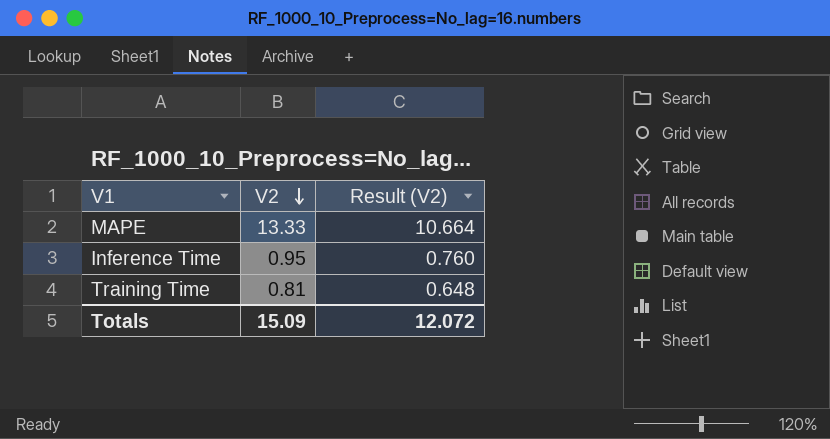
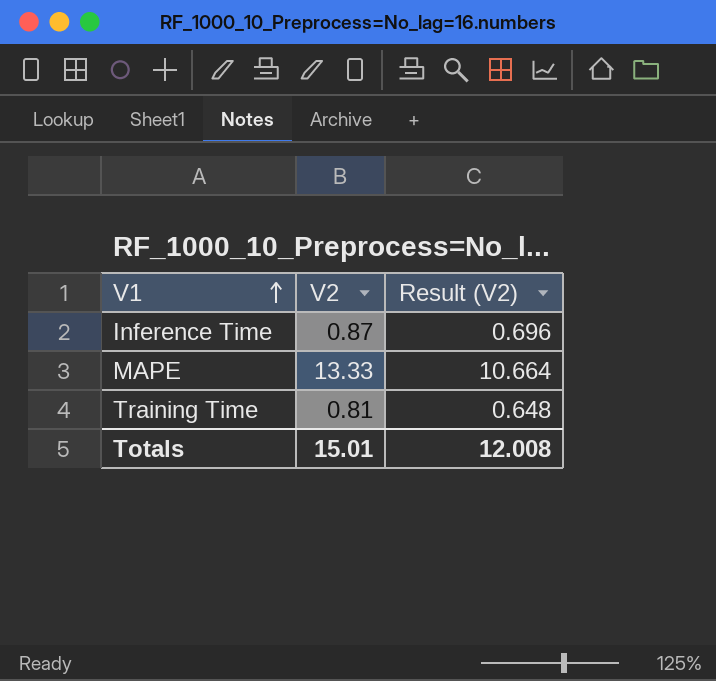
row order: V2 descending -> V1 ascending
Inference Time | V2: 0.95 -> 0.87
Inference Time | Result (V2): 0.760 -> 0.696
Totals | V2: 15.09 -> 15.01
Totals | Result (V2): 12.072 -> 12.008

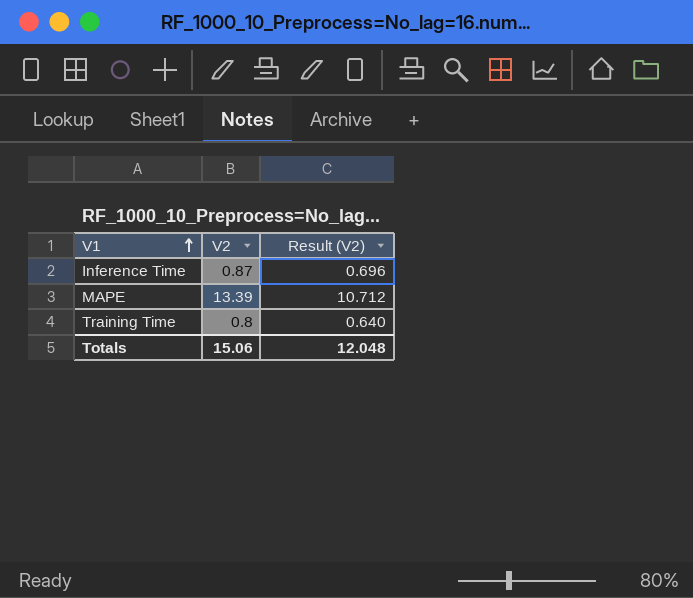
MAPE | V2: 13.33 -> 13.39
MAPE | Result (V2): 10.664 -> 10.712
Training Time | V2: 0.81 -> 0.8
Training Time | Result (V2): 0.648 -> 0.640
Totals | V2: 15.01 -> 15.06
Totals | Result (V2): 12.008 -> 12.048

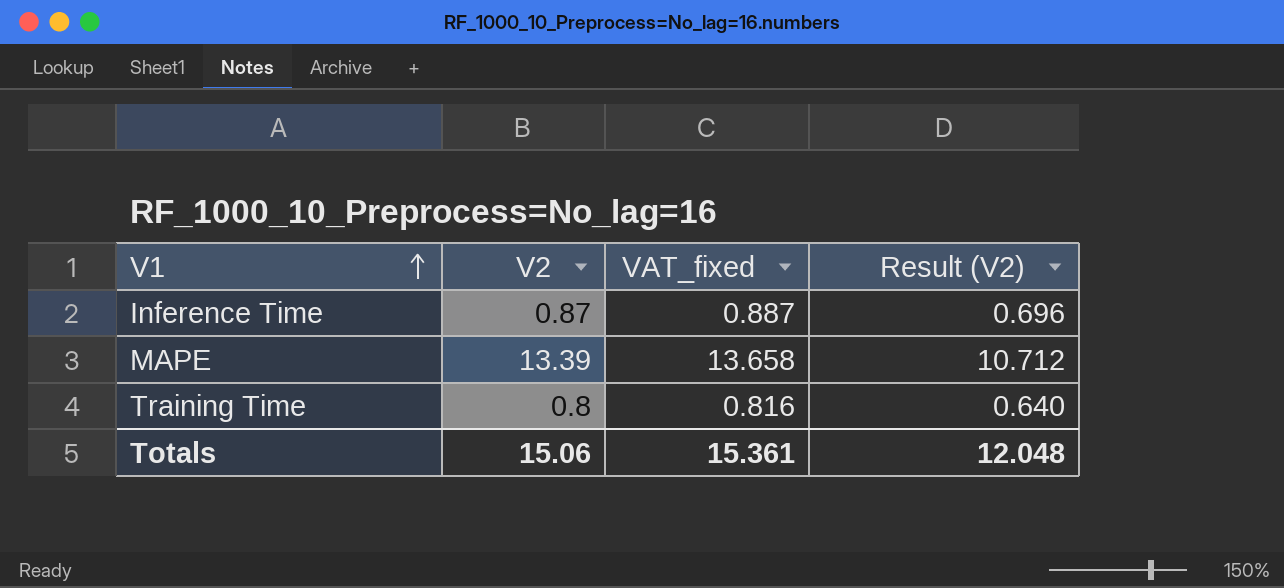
column VAT_fixed | formula: none -> [V2] * 1.02

